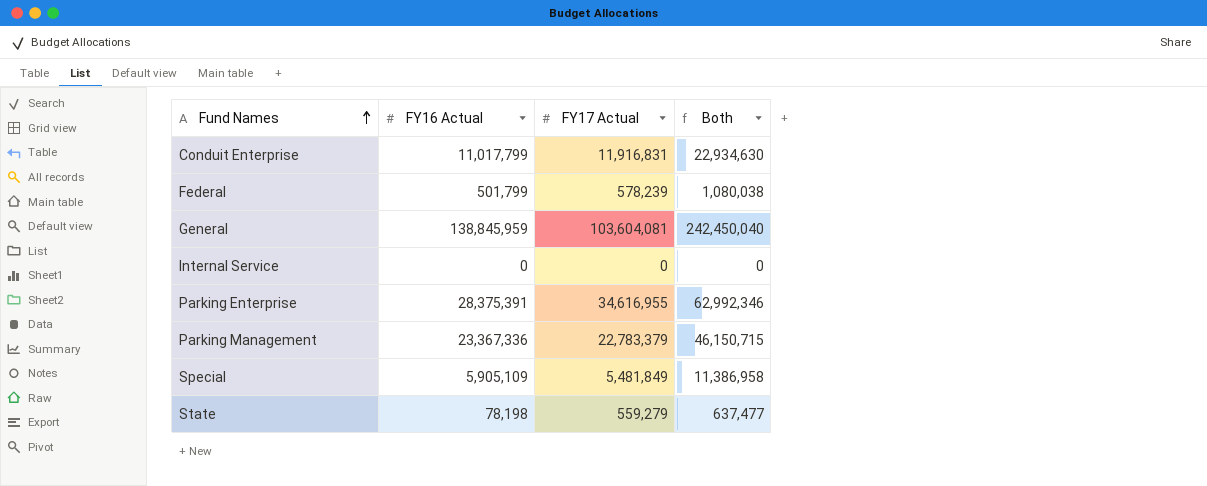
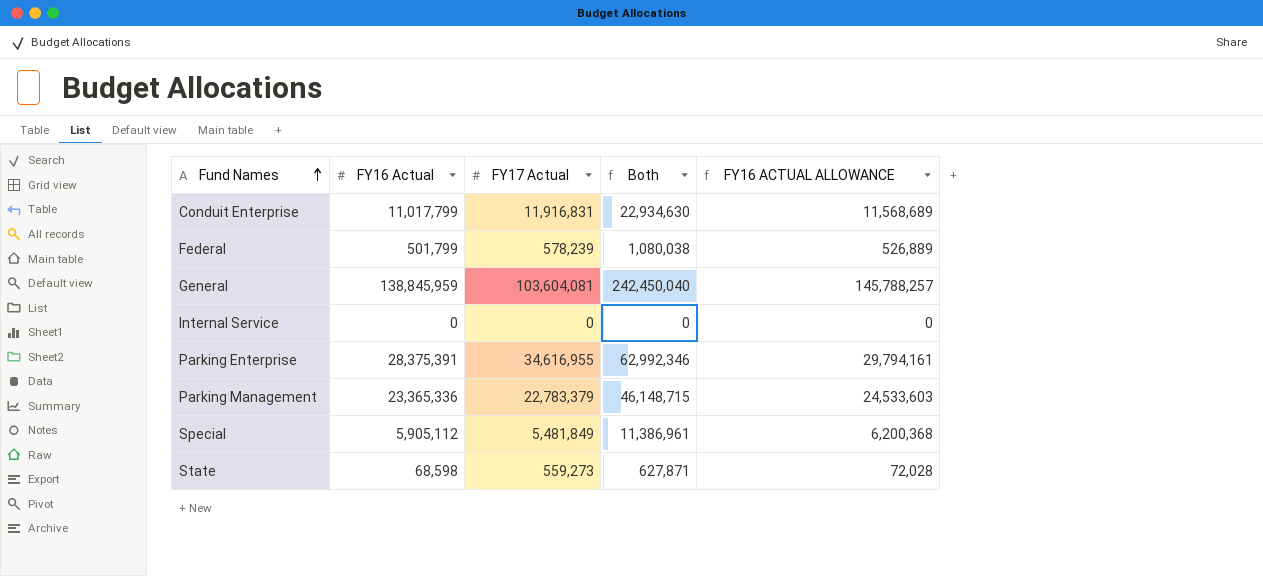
column FY16 ACTUAL ALLOWANCE | formula: none -> [FY16 Actual] * 1.05
Parking Management | FY16 Actual: 23,367,336 -> 23,365,336
Parking Management | Both: 46,150,715 -> 46,148,715
Special | FY16 Actual: 5,905,109 -> 5,905,112
Special | Both: 11,386,958 -> 11,386,961
State | FY16 Actual: 78,198 -> 68,598
State | FY17 Actual: 559,279 -> 559,273
State | Both: 637,477 -> 627,871

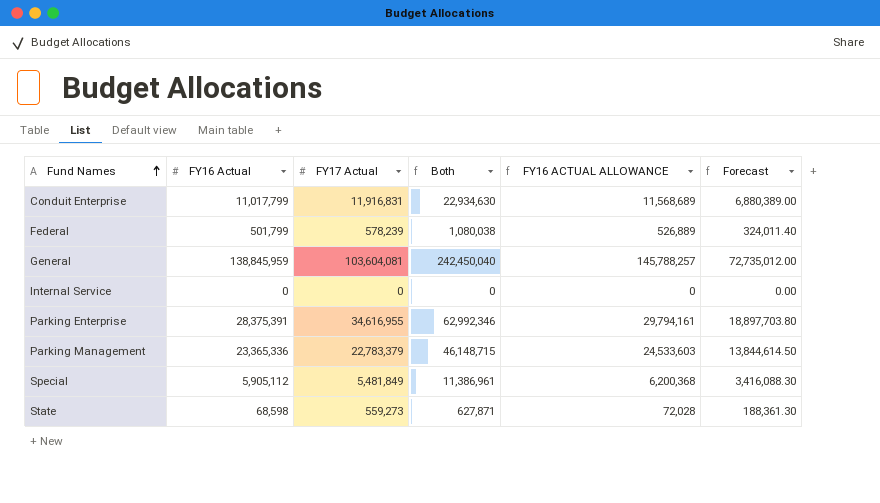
column Forecast | formula: none -> [Both] * 0.3

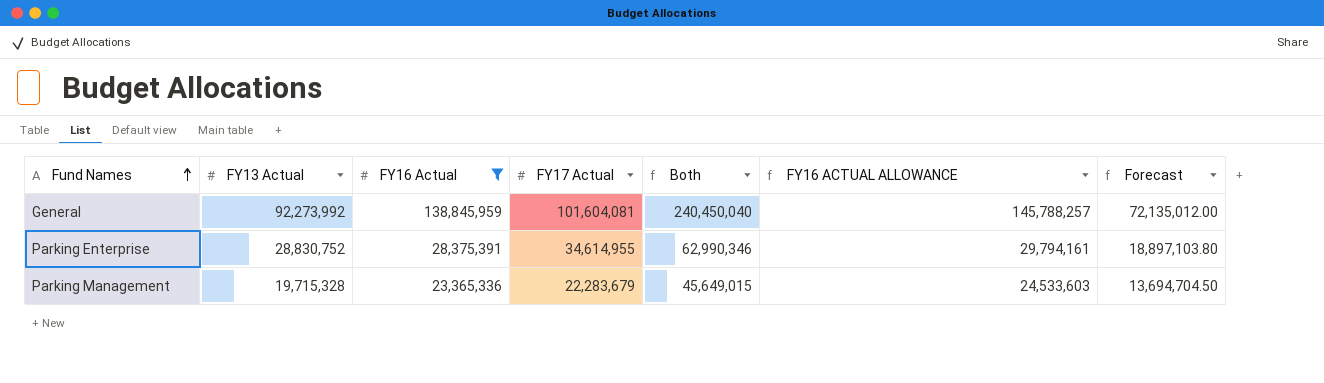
filter: none -> FY16 Actual >= 23,365,336
column FY13 Actual | position: none -> 2
General | FY17 Actual: 103,604,081 -> 101,604,081
General | Both: 242,450,040 -> 240,450,040
General | Forecast: 72,735,012.00 -> 72,135,012.00
Parking Enterprise | FY17 Actual: 34,616,955 -> 34,614,955
Parking Enterprise | Both: 62,992,346 -> 62,990,346
Parking Enterprise | Forecast: 18,897,703.80 -> 18,897,103.80
Parking Management | FY17 Actual: 22,783,379 -> 22,283,679
Parking Management | Both: 46,148,715 -> 45,649,015
Parking Management | Forecast: 13,844,614.50 -> 13,694,704.50

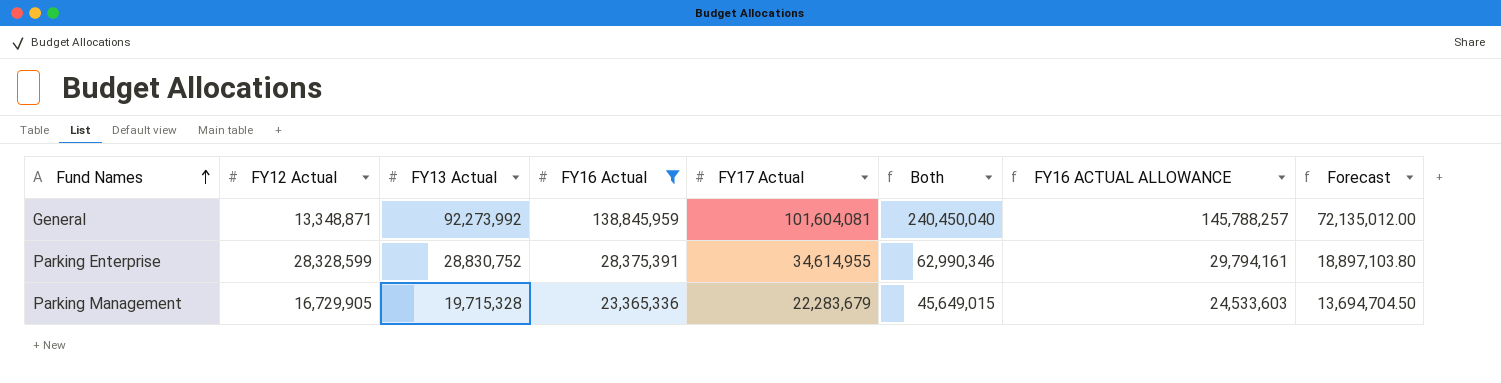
column FY12 Actual | position: none -> 2

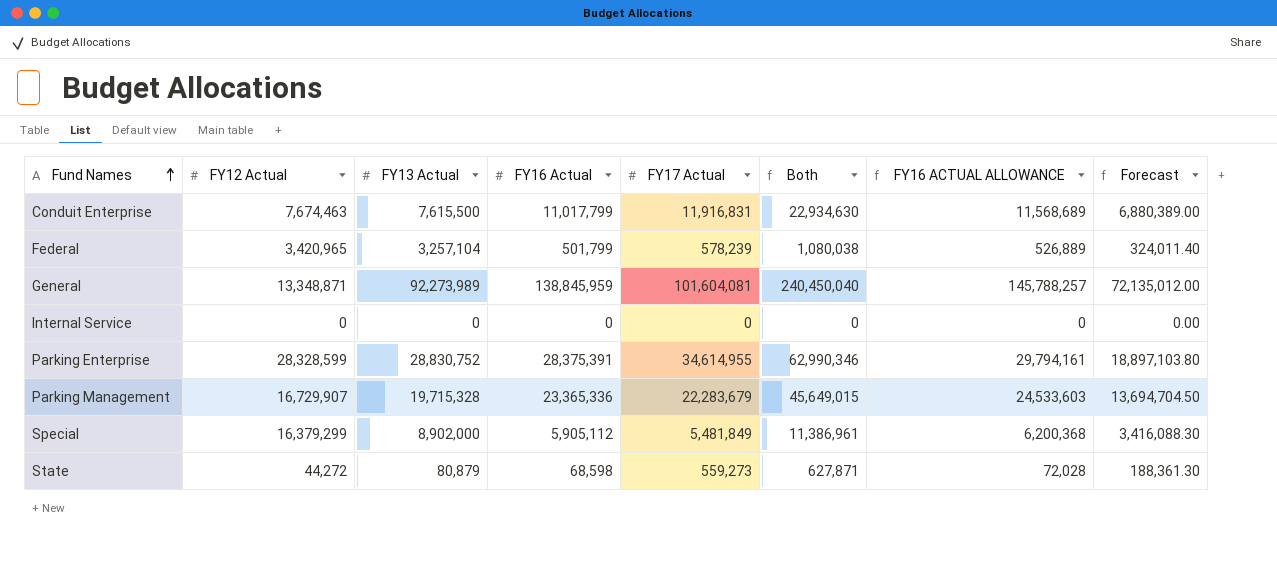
filter: FY16 Actual >= 23,365,336 -> none
General | FY13 Actual: 92,273,992 -> 92,273,989
Parking Management | FY12 Actual: 16,729,905 -> 16,729,907

